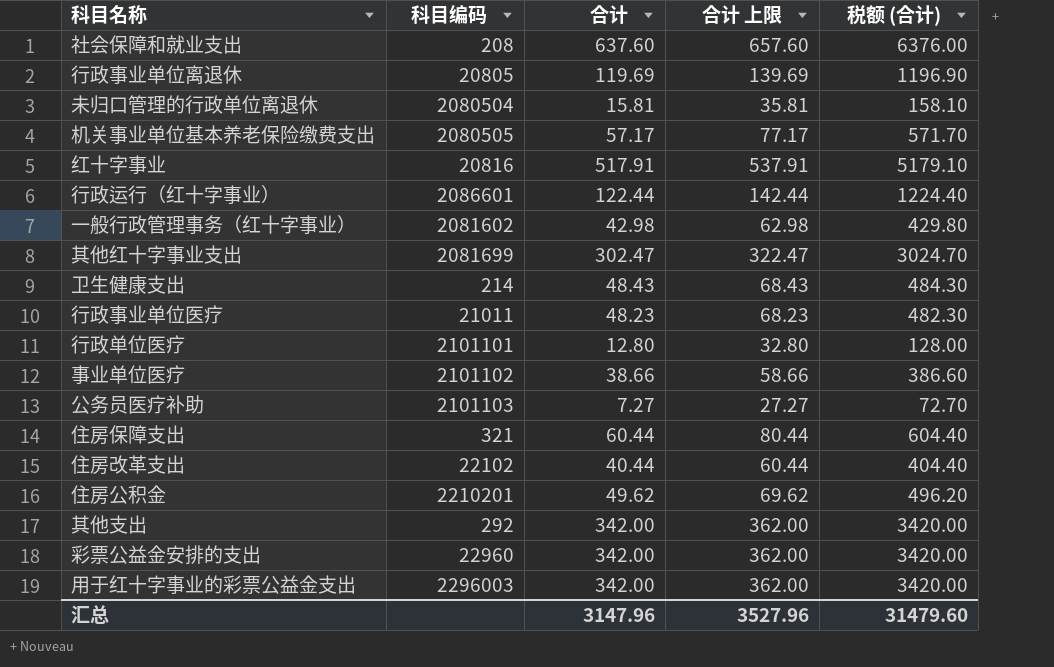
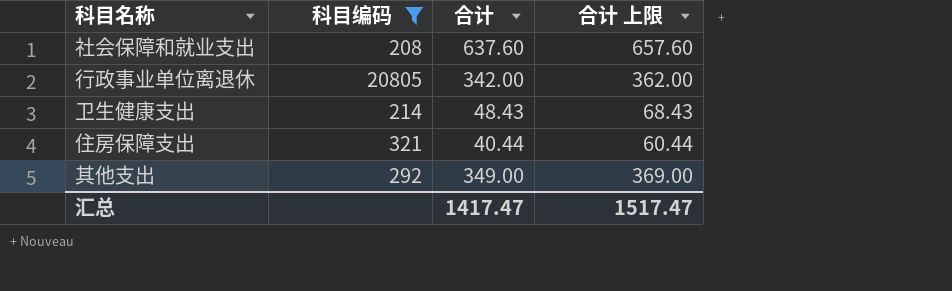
filter: none -> 科目编码 <= 20805
column 税额 (合计) | formula: [合计] * 10 -> none
行政事业单位离退休 | 合计: 119.69 -> 342.00
行政事业单位离退休 | 合计 上限: 139.69 -> 362.00
住房保障支出 | 合计: 60.44 -> 40.44
住房保障支出 | 合计 上限: 80.44 -> 60.44
其他支出 | 合计: 342.00 -> 349.00
其他支出 | 合计 上限: 362.00 -> 369.00
汇总 | 合计: 3147.96 -> 1417.47
汇总 | 合计 上限: 3527.96 -> 1517.47

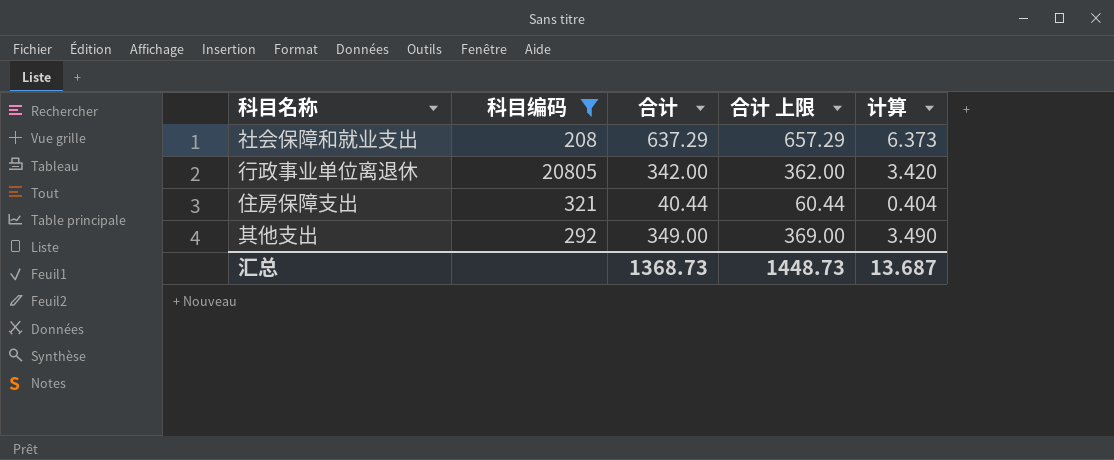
column 计算 | formula: none -> [合计] * 0.01
row 卫生健康支出: 214 | 48.43 | 68.43 -> none
社会保障和就业支出 | 合计: 637.60 -> 637.29
社会保障和就业支出 | 合计 上限: 657.60 -> 657.29
汇总 | 合计: 1417.47 -> 1368.73
汇总 | 合计 上限: 1517.47 -> 1448.73

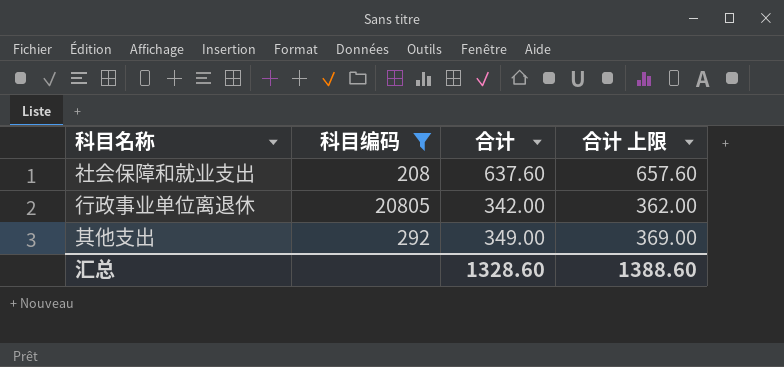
column 计算 | formula: [合计] * 0.01 -> none
row 住房保障支出: 321 | 40.44 | 60.44 | 0.404 -> none
社会保障和就业支出 | 合计: 637.29 -> 637.60
社会保障和就业支出 | 合计 上限: 657.29 -> 657.60
汇总 | 合计: 1368.73 -> 1328.60
汇总 | 合计 上限: 1448.73 -> 1388.60

